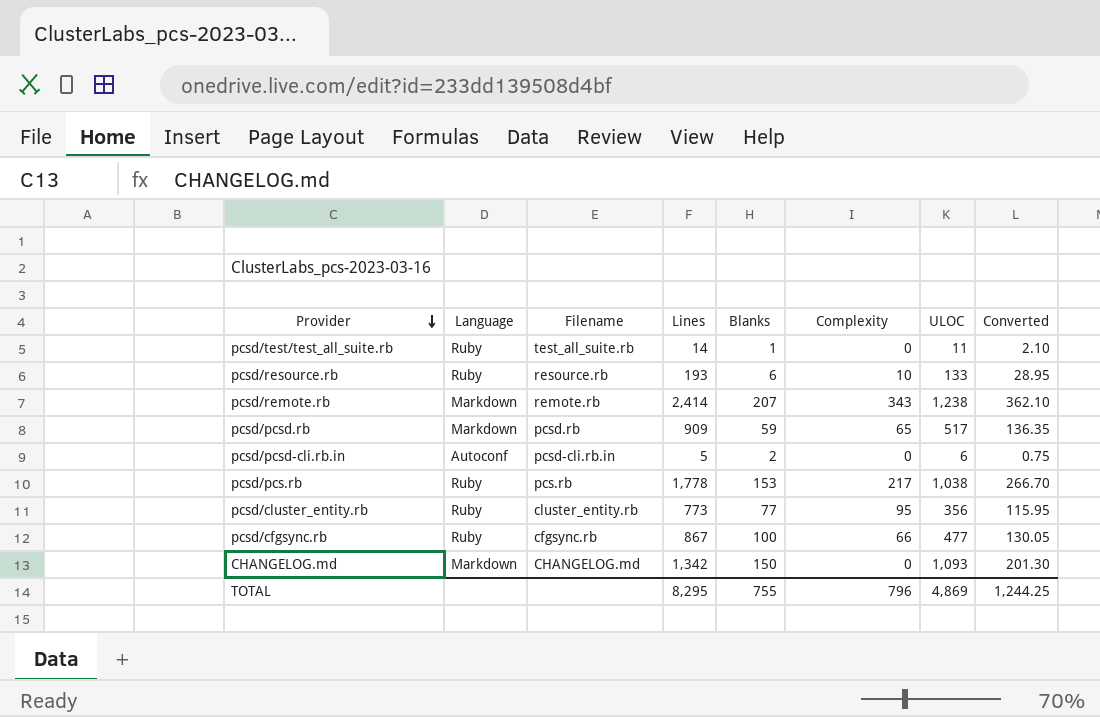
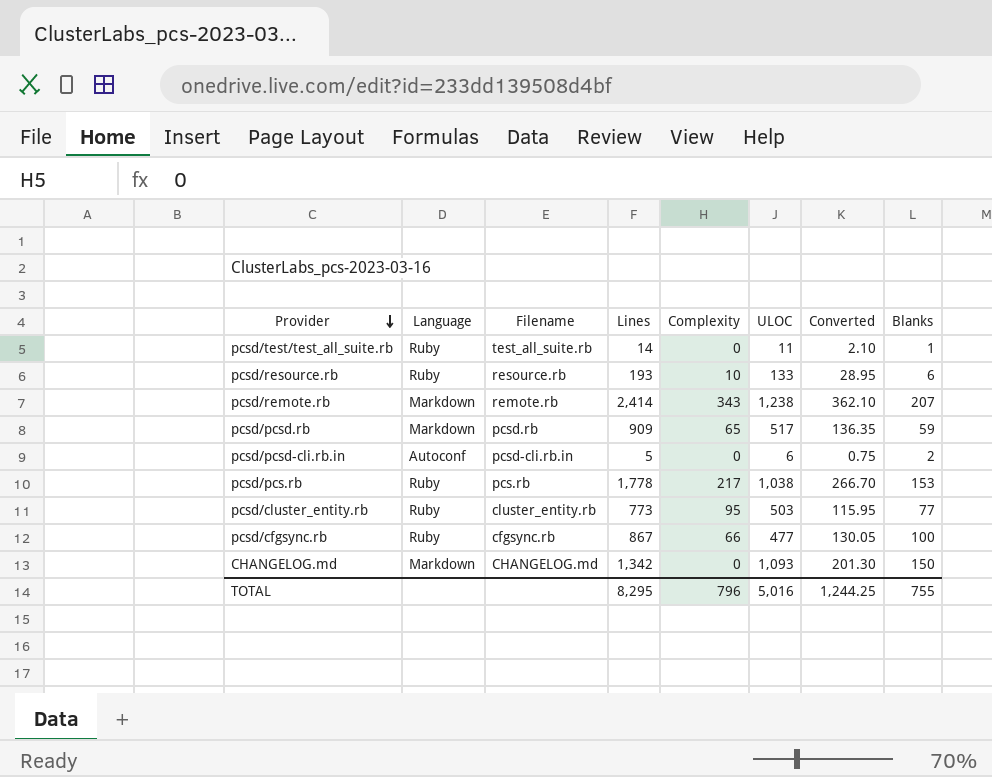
column Blanks | position: 5 -> 8
pcsd/cluster_entity.rb | ULOC: 356 -> 503
TOTAL | ULOC: 4,869 -> 5,016

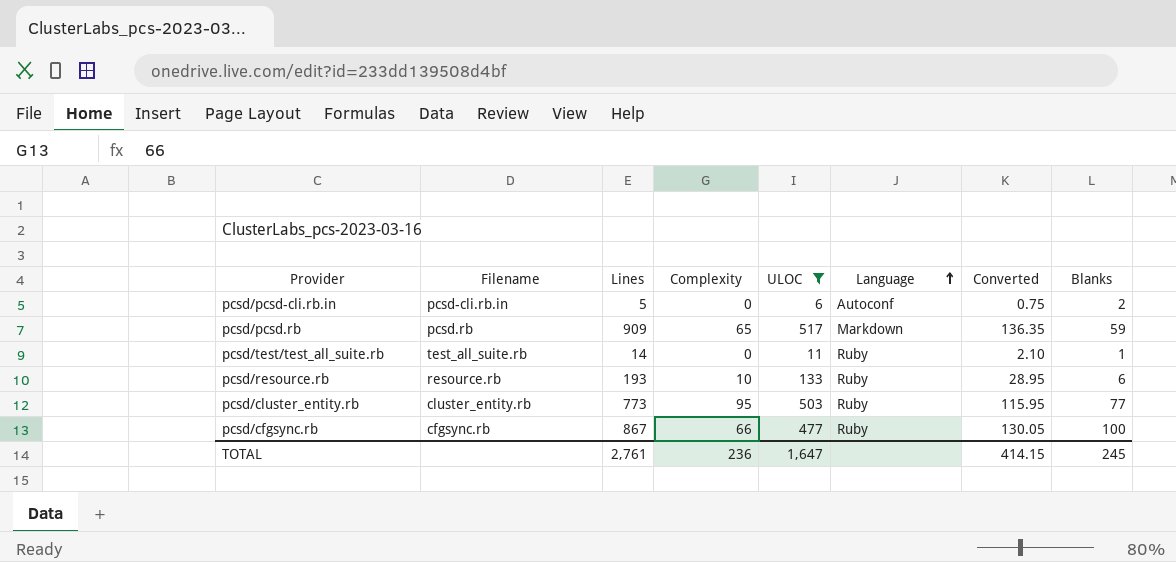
filter: none -> ULOC <= 517
row order: Provider descending -> Language ascending
column Language | position: 2 -> 6
TOTAL | Lines: 8,295 -> 2,761
TOTAL | Complexity: 796 -> 236
TOTAL | ULOC: 5,016 -> 1,647
TOTAL | Converted: 1,244.25 -> 414.15
TOTAL | Blanks: 755 -> 245

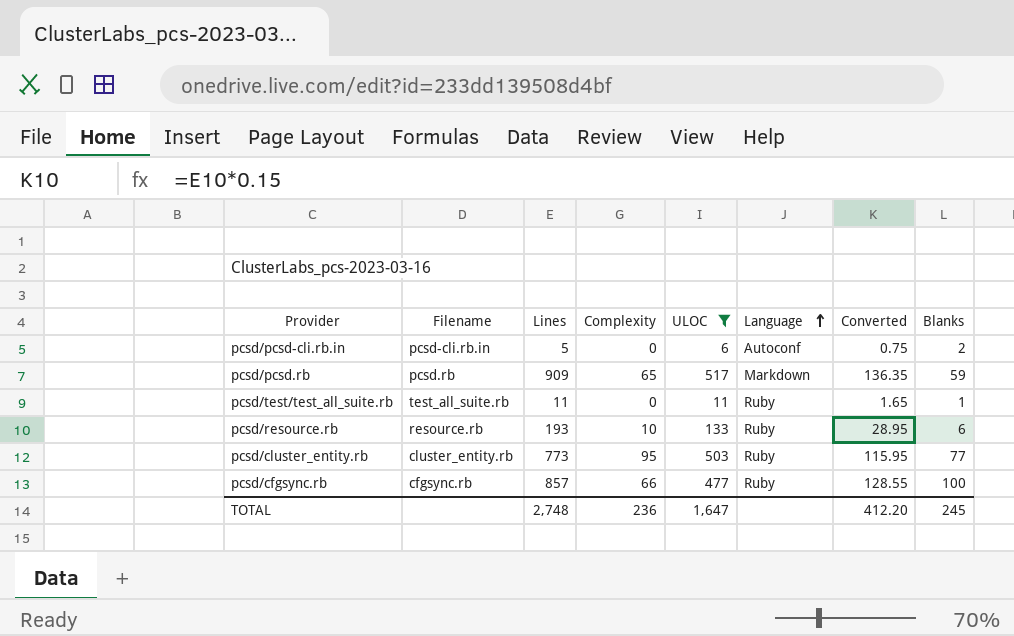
pcsd/test/test_all_suite.rb | Lines: 14 -> 11
pcsd/test/test_all_suite.rb | Converted: 2.10 -> 1.65
pcsd/cfgsync.rb | Lines: 867 -> 857
pcsd/cfgsync.rb | Converted: 130.05 -> 128.55
TOTAL | Lines: 2,761 -> 2,748
TOTAL | Converted: 414.15 -> 412.20

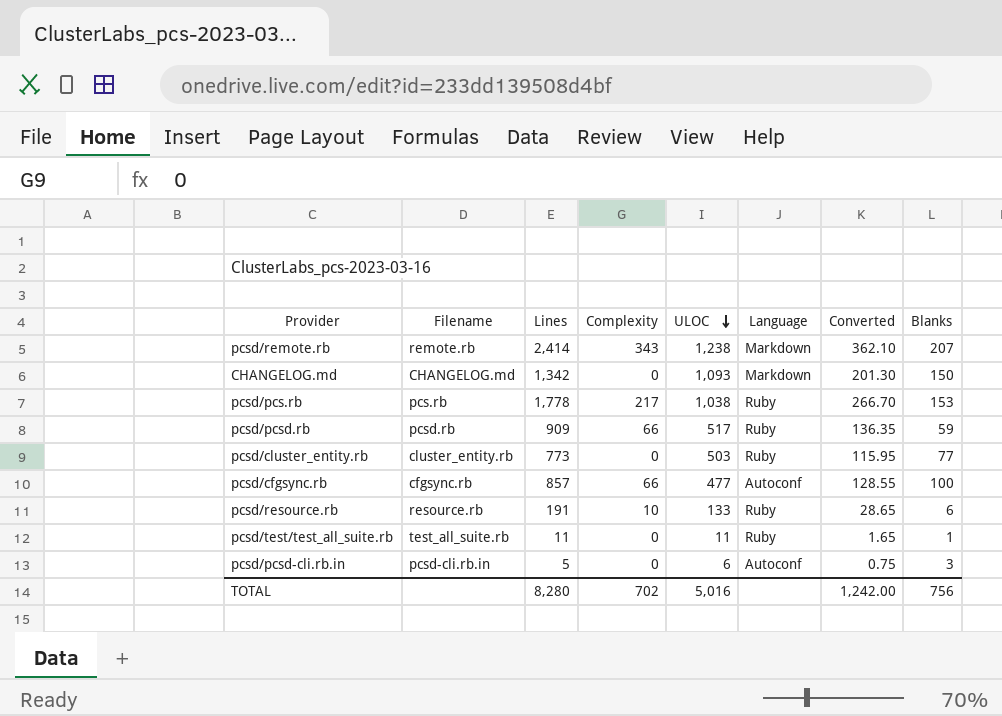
filter: ULOC <= 517 -> none
row order: Language ascending -> ULOC descending
pcsd/pcsd.rb | Complexity: 65 -> 66
pcsd/pcsd.rb | Language: Markdown -> Ruby
pcsd/cluster_entity.rb | Complexity: 95 -> 0
pcsd/cfgsync.rb | Language: Ruby -> Autoconf
pcsd/resource.rb | Lines: 193 -> 191
pcsd/resource.rb | Converted: 28.95 -> 28.65
pcsd/pcsd-cli.rb.in | Blanks: 2 -> 3
TOTAL | Lines: 2,748 -> 8,280
TOTAL | Complexity: 236 -> 702
TOTAL | ULOC: 1,647 -> 5,016
TOTAL | Converted: 412.20 -> 1,242.00
TOTAL | Blanks: 245 -> 756

